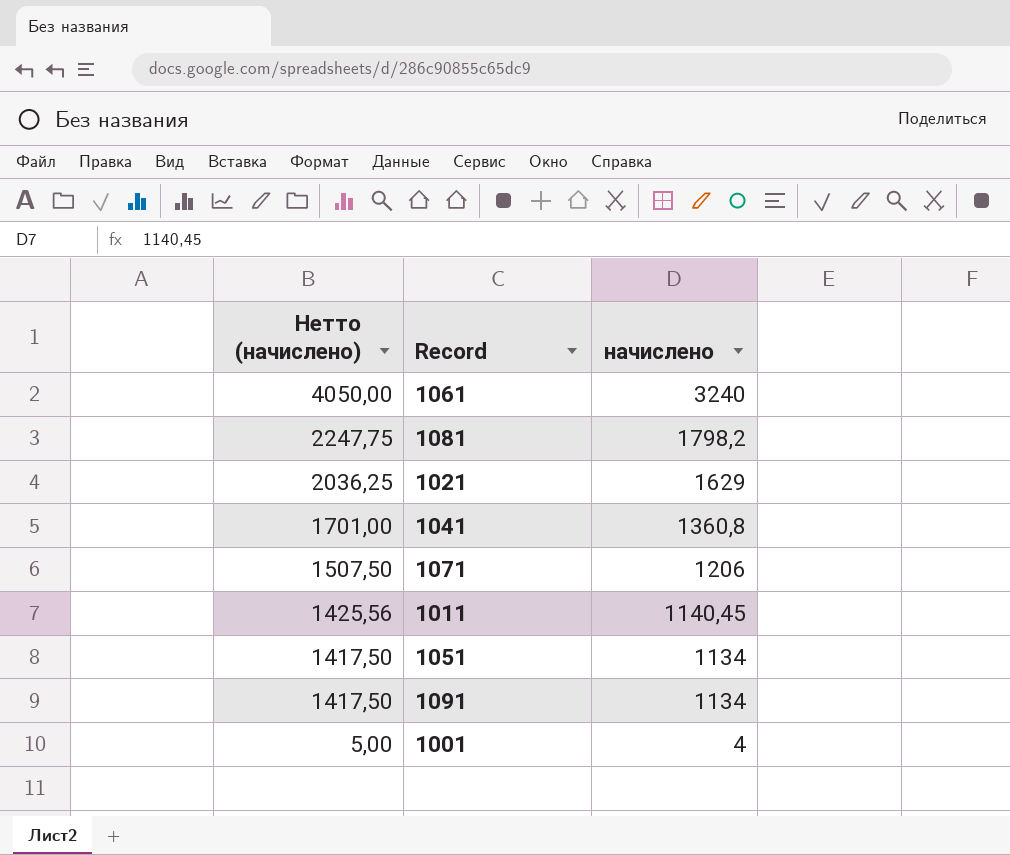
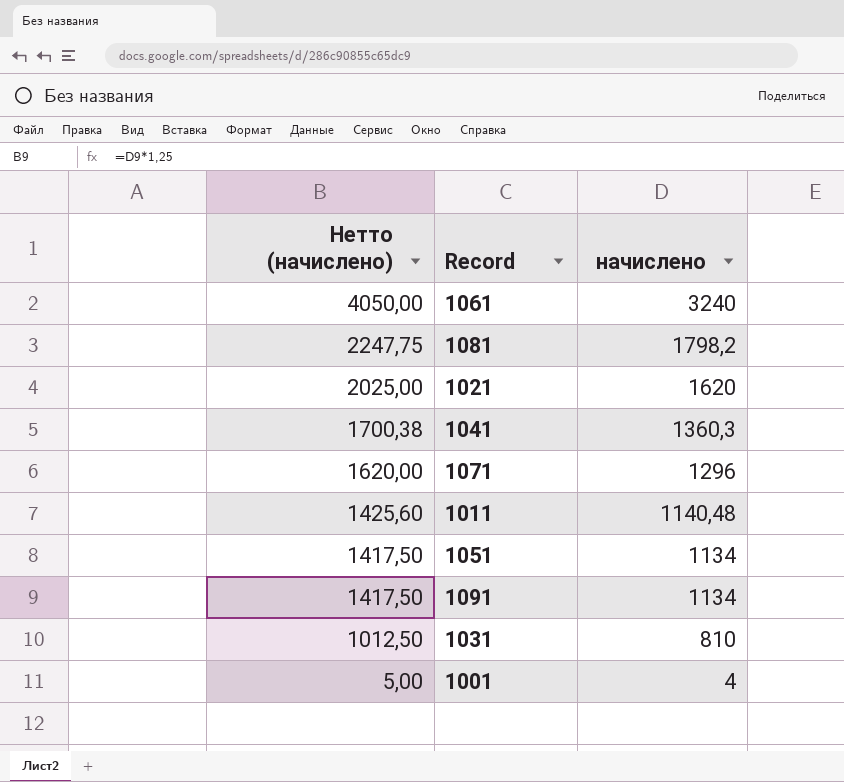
1021 | Нетто (начислено): 2036,25 -> 2025,00
1021 | начислено: 1629 -> 1620
1041 | Нетто (начислено): 1701,00 -> 1700,38
1041 | начислено: 1360,8 -> 1360,3
1071 | Нетто (начислено): 1507,50 -> 1620,00
1071 | начислено: 1206 -> 1296
1011 | Нетто (начислено): 1425,56 -> 1425,60
1011 | начислено: 1140,45 -> 1140,48
row 1031: none -> 1012,50 | 810

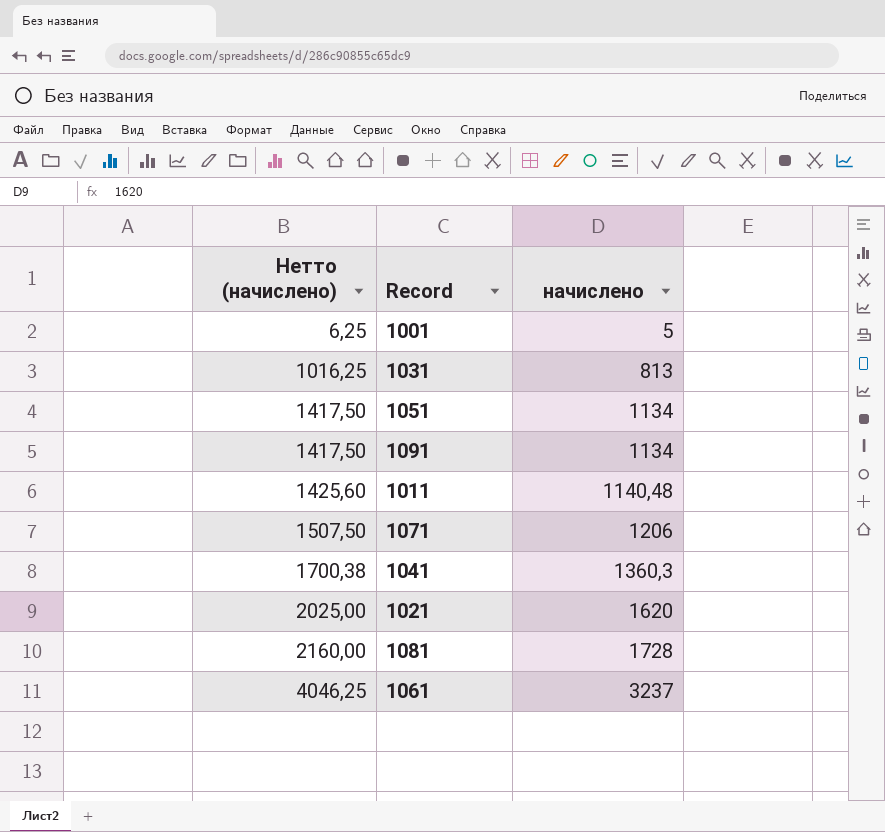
row order: Нетто (начислено) descending -> Нетто (начислено) ascending
1001 | Нетто (начислено): 5,00 -> 6,25
1001 | начислено: 4 -> 5
1031 | Нетто (начислено): 1012,50 -> 1016,25
1031 | начислено: 810 -> 813
1071 | Нетто (начислено): 1620,00 -> 1507,50
1071 | начислено: 1296 -> 1206
1081 | Нетто (начислено): 2247,75 -> 2160,00
1081 | начислено: 1798,2 -> 1728
1061 | Нетто (начислено): 4050,00 -> 4046,25
1061 | начислено: 3240 -> 3237

